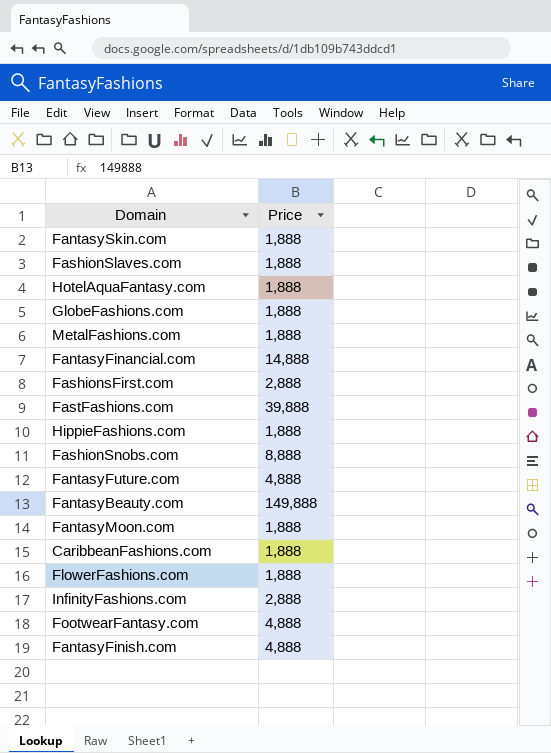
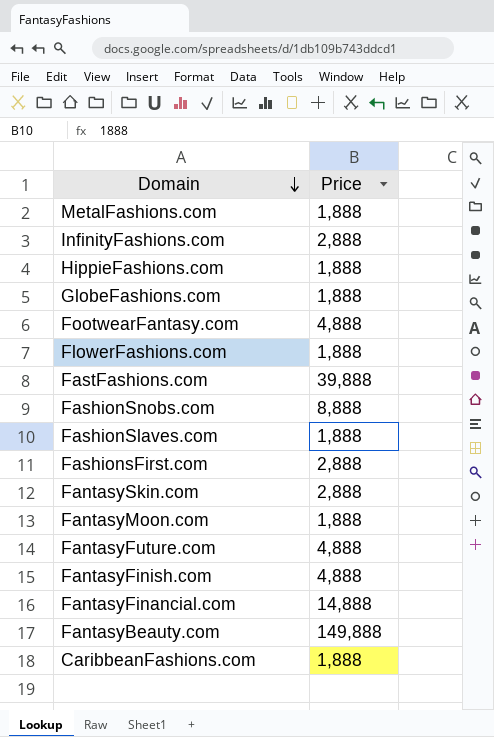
row order: none -> Domain descending
row HotelAquaFantasy.com: 1,888 -> none
FantasySkin.com | Price: 1,888 -> 2,888

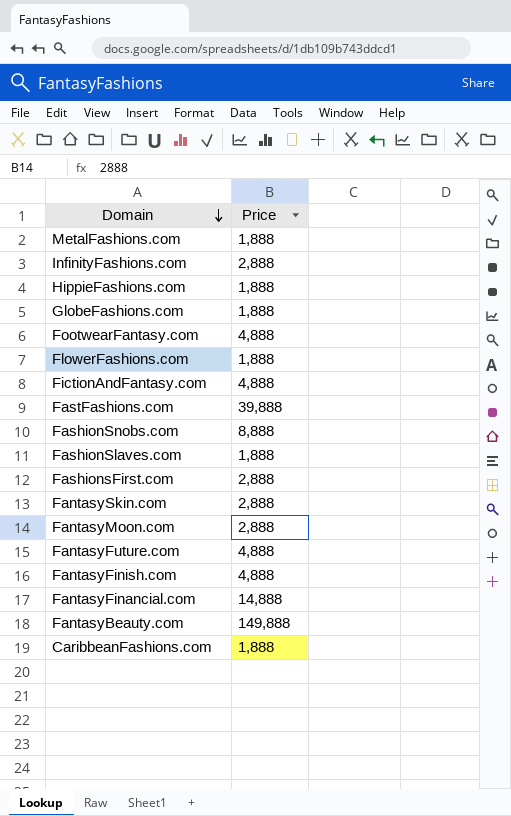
row FictionAndFantasy.com: none -> 4,888
FantasyMoon.com | Price: 1,888 -> 2,888

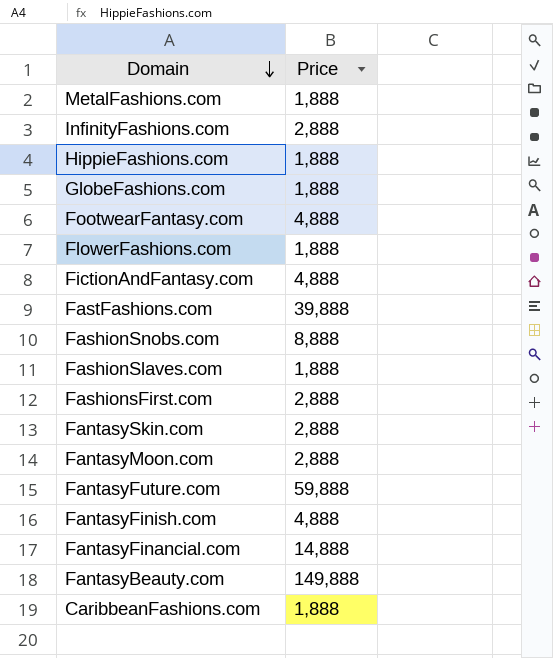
FantasyFuture.com | Price: 4,888 -> 59,888

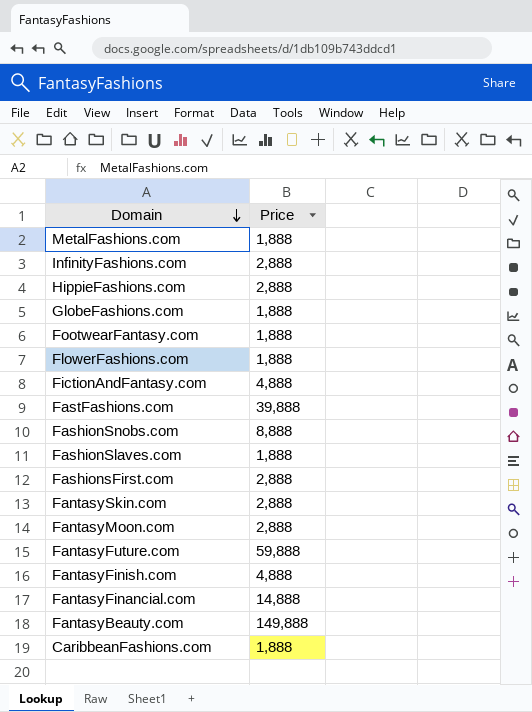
HippieFashions.com | Price: 1,888 -> 2,888
FootwearFantasy.com | Price: 4,888 -> 1,888

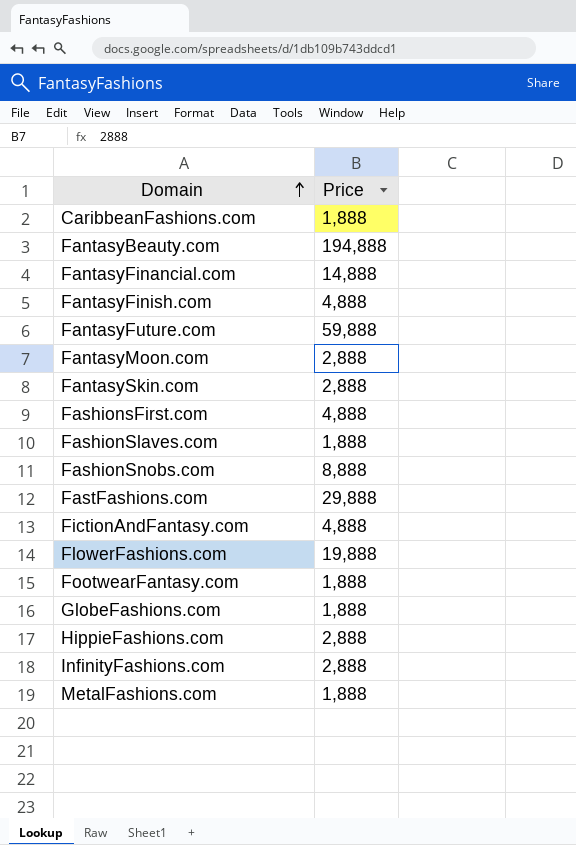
row order: Domain descending -> Domain ascending
FantasyBeauty.com | Price: 149,888 -> 194,888
FashionsFirst.com | Price: 2,888 -> 4,888
FastFashions.com | Price: 39,888 -> 29,888
FlowerFashions.com | Price: 1,888 -> 19,888

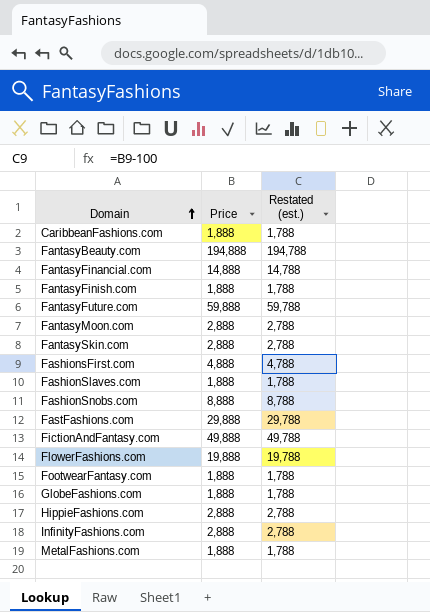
column Restated (est.) | formula: none -> [Price] - 100
FantasyFinish.com | Price: 4,888 -> 1,888
FictionAndFantasy.com | Price: 4,888 -> 49,888

